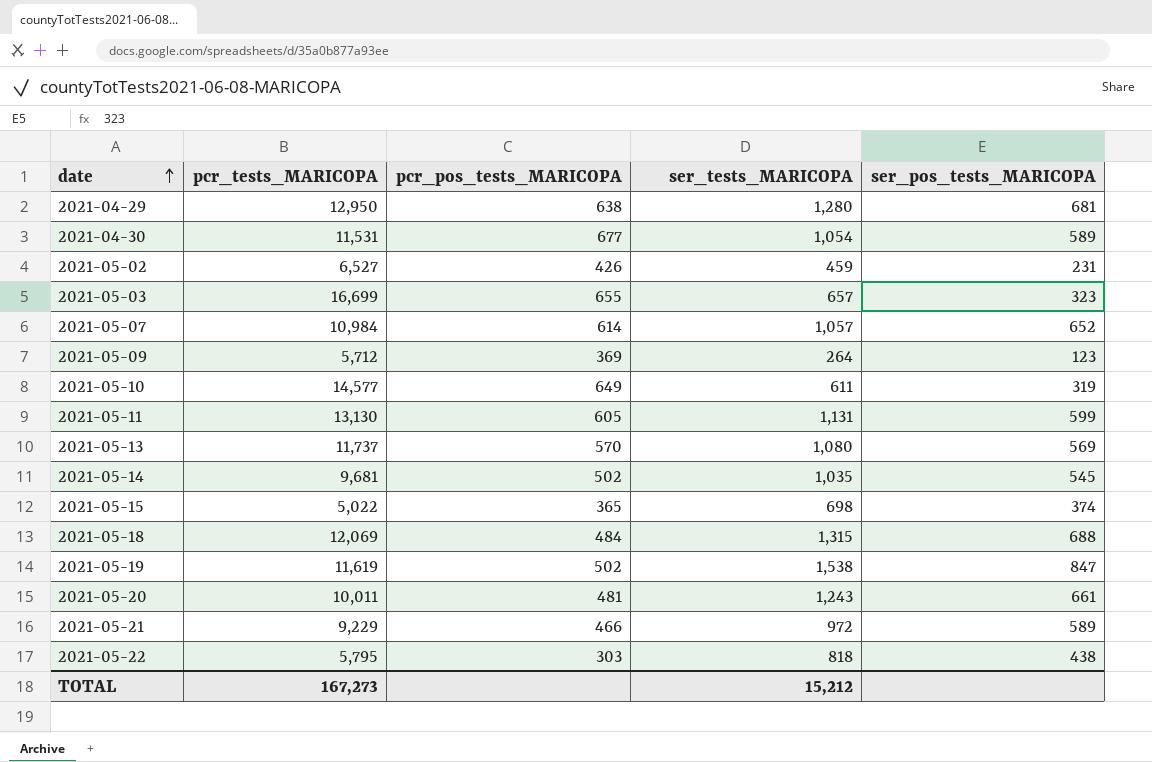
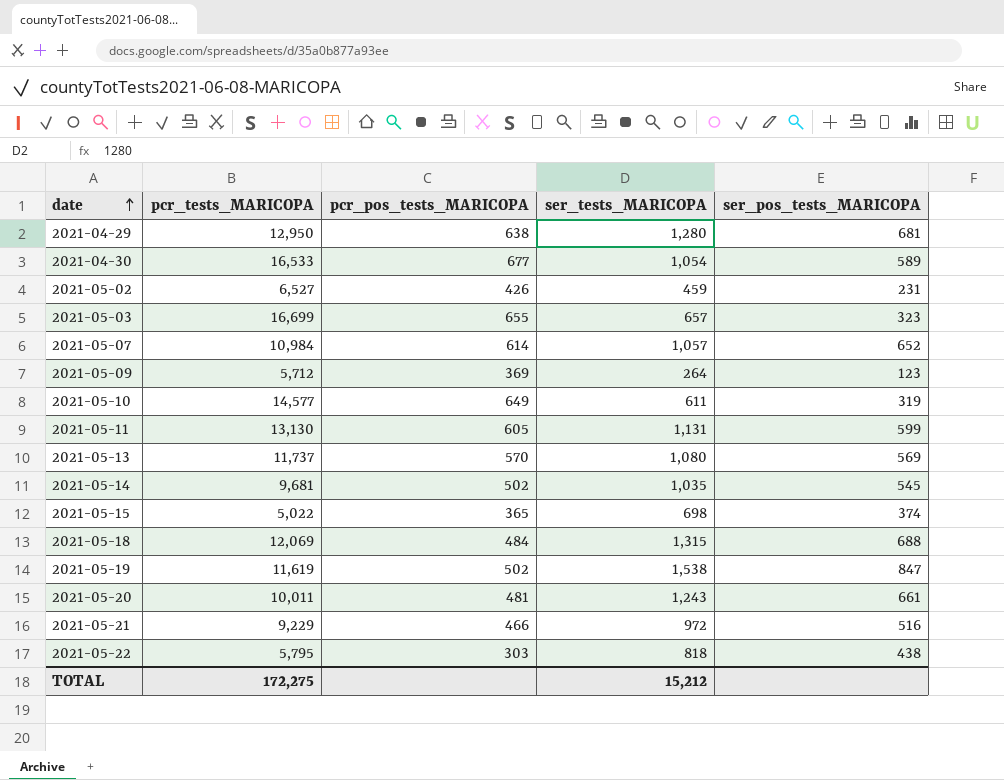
2021-04-30 | pcr_tests_MARICOPA: 11,531 -> 16,533
2021-05-21 | ser_pos_tests_MARICOPA: 589 -> 516
TOTAL | pcr_tests_MARICOPA: 167,273 -> 172,275

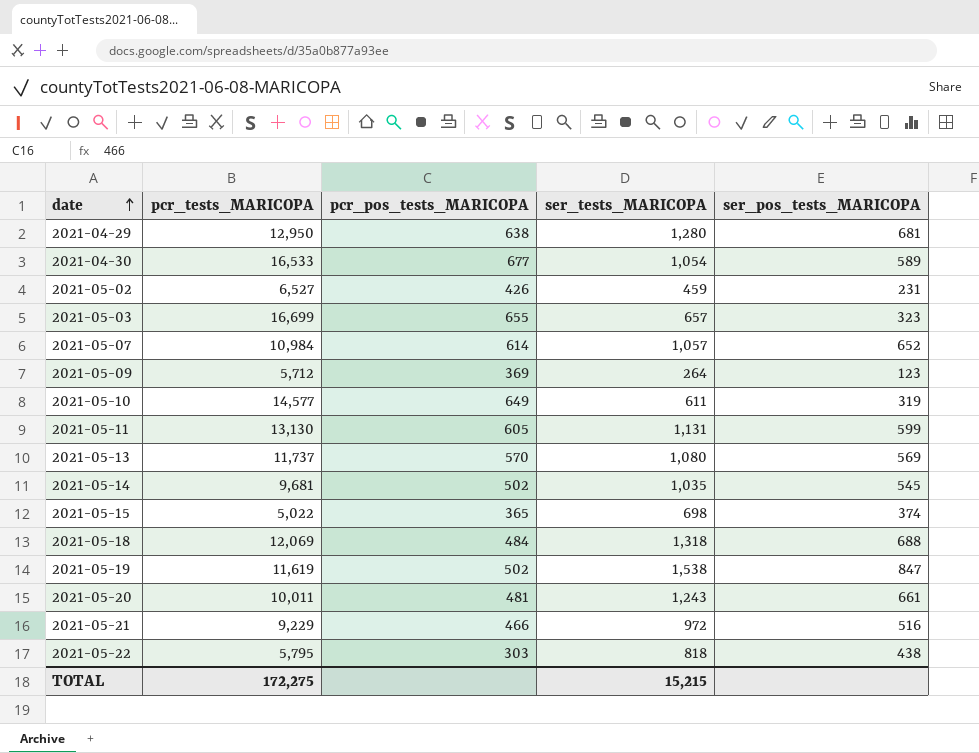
2021-05-18 | ser_tests_MARICOPA: 1,315 -> 1,318
TOTAL | ser_tests_MARICOPA: 15,212 -> 15,215

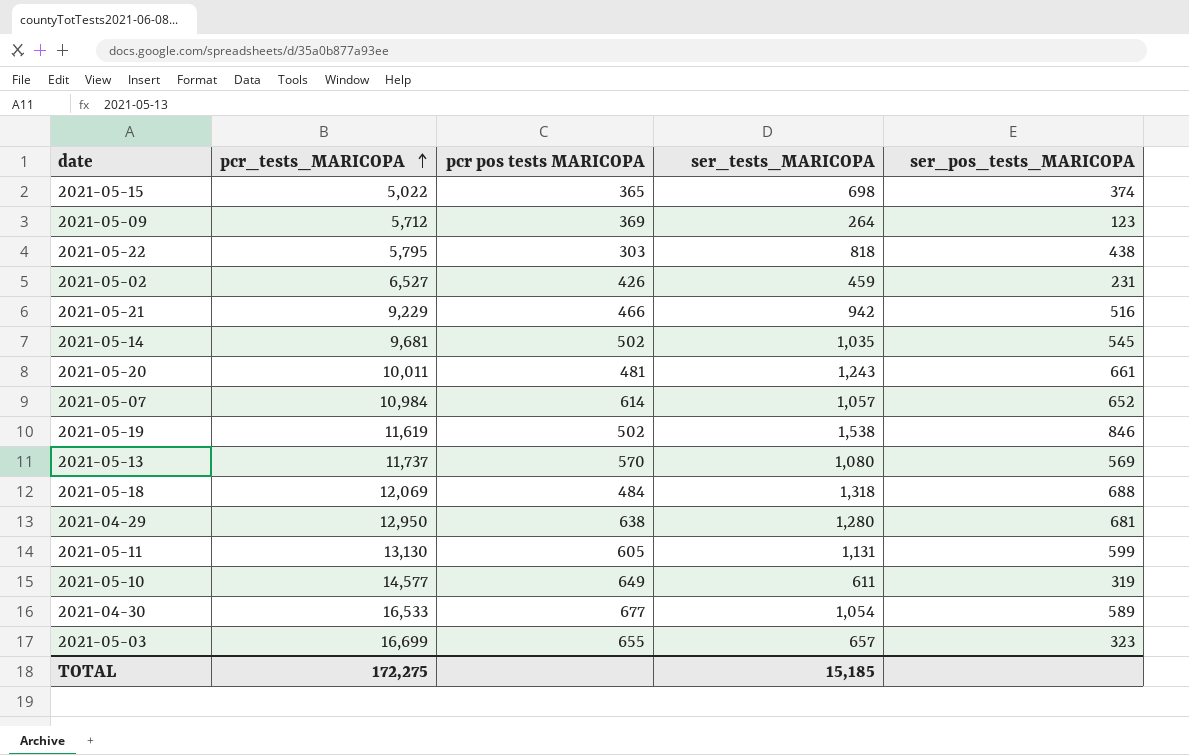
row order: date ascending -> pcr_tests_MARICOPA ascending
column name: pcr_pos_tests_MARICOPA -> pcr pos tests MARICOPA
2021-05-21 | ser_tests_MARICOPA: 972 -> 942
2021-05-19 | ser_pos_tests_MARICOPA: 847 -> 846
TOTAL | ser_tests_MARICOPA: 15,215 -> 15,185

